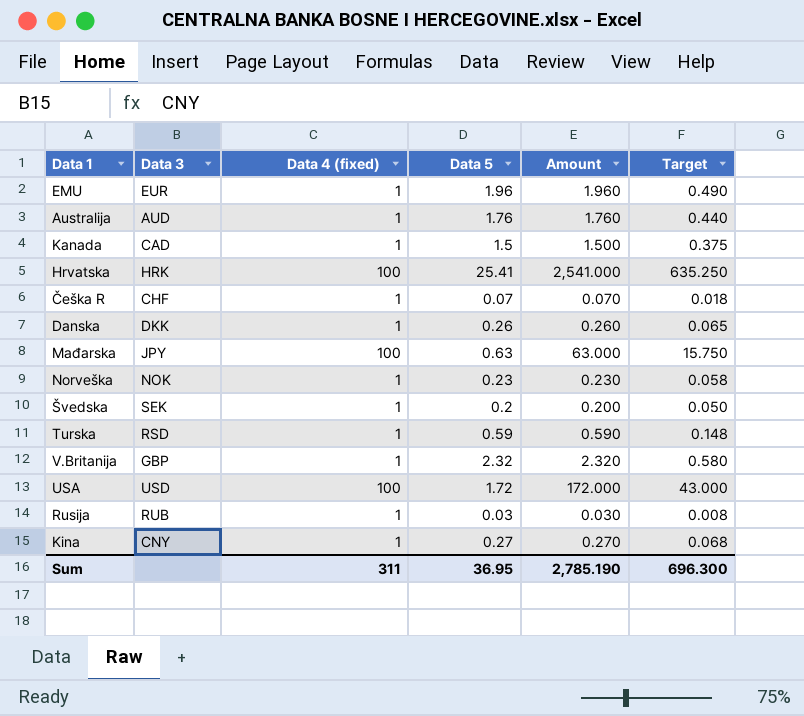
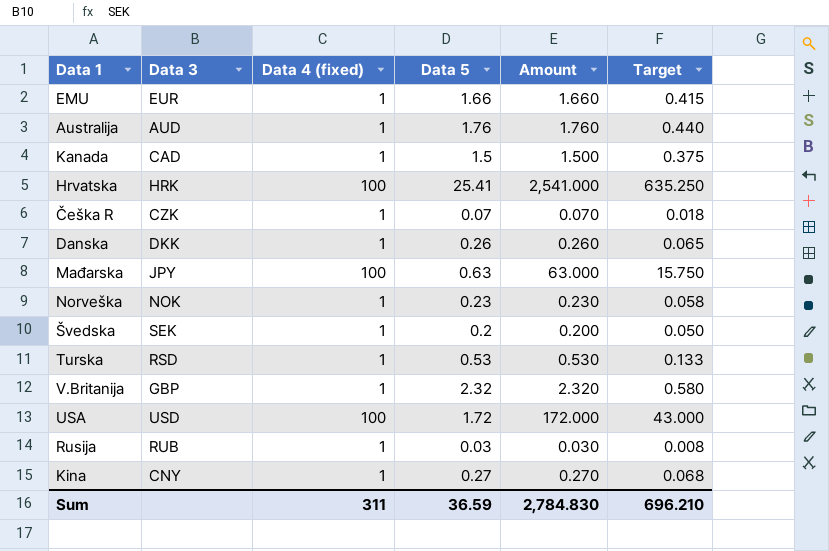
EMU | Data 5: 1.96 -> 1.66
EMU | Amount: 1.960 -> 1.660
EMU | Target: 0.490 -> 0.415
Češka R | Data 3: CHF -> CZK
Turska | Data 5: 0.59 -> 0.53
Turska | Amount: 0.590 -> 0.530
Turska | Target: 0.148 -> 0.133
Sum | Data 5: 36.95 -> 36.59
Sum | Amount: 2,785.190 -> 2,784.830
Sum | Target: 696.300 -> 696.210

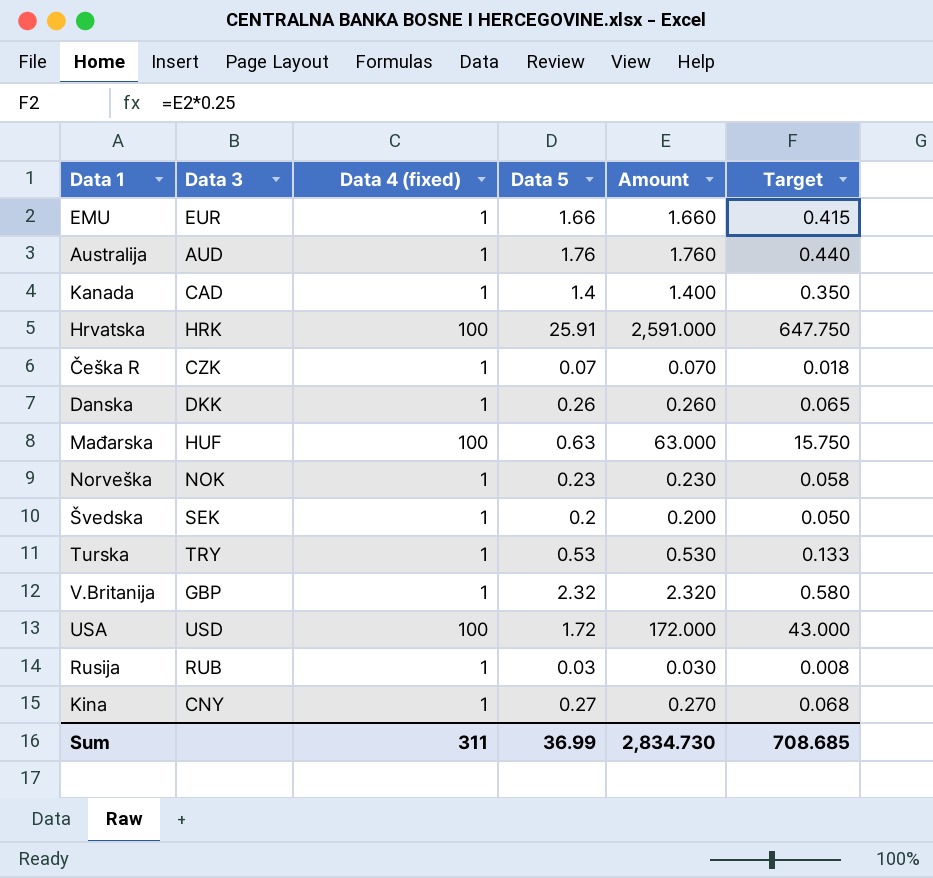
Kanada | Data 5: 1.5 -> 1.4
Kanada | Amount: 1.500 -> 1.400
Kanada | Target: 0.375 -> 0.350
Hrvatska | Data 5: 25.41 -> 25.91
Hrvatska | Amount: 2,541.000 -> 2,591.000
Hrvatska | Target: 635.250 -> 647.750
Mađarska | Data 3: JPY -> HUF
Turska | Data 3: RSD -> TRY
Sum | Data 5: 36.59 -> 36.99
Sum | Amount: 2,784.830 -> 2,834.730
Sum | Target: 696.210 -> 708.685

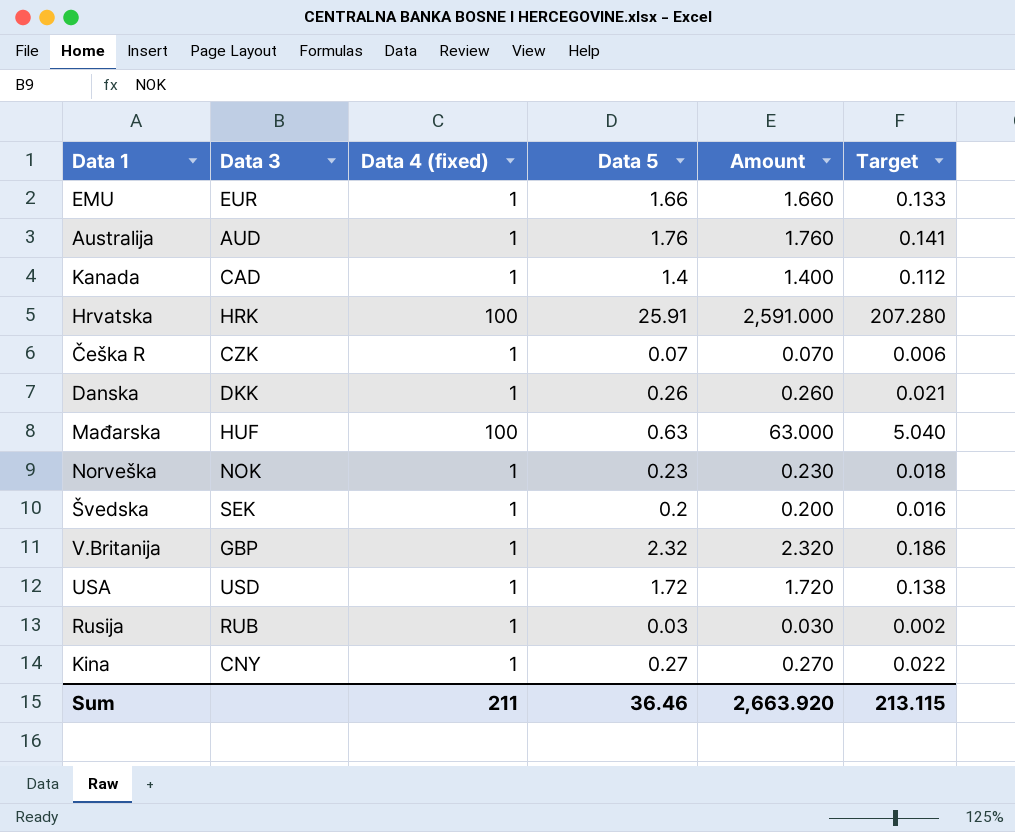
column Target | formula: [Amount] * 0.25 -> [Amount] * 0.08
row Turska: TRY | 1 | 0.53 | 0.530 | 0.133 -> none
USA | Data 4 (fixed): 100 -> 1
USA | Amount: 172.000 -> 1.720
Sum | Data 4 (fixed): 311 -> 211
Sum | Data 5: 36.99 -> 36.46
Sum | Amount: 2,834.730 -> 2,663.920
Sum | Target: 708.685 -> 213.115

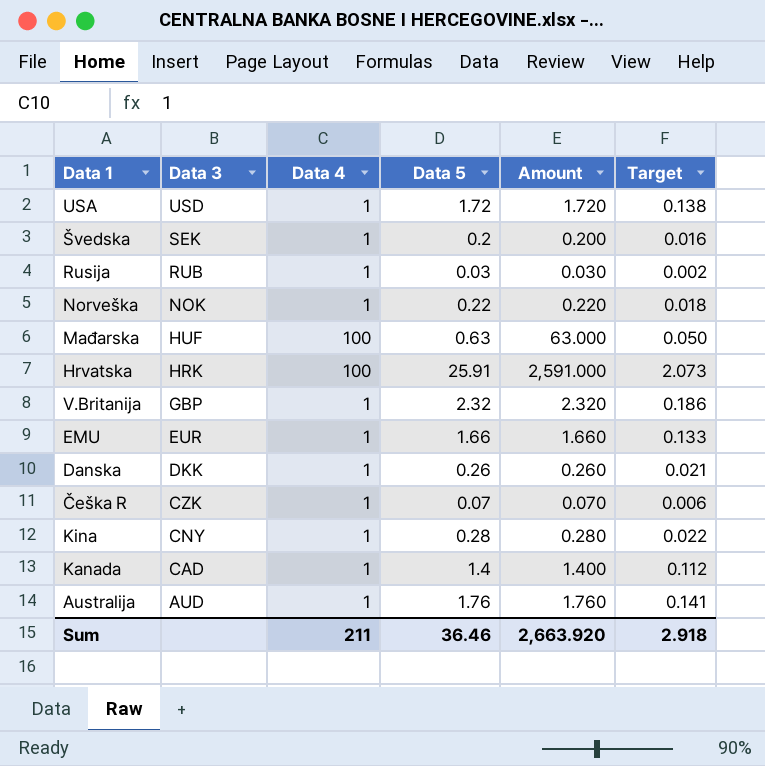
row order: none -> Data 3 descending
column name: Data 4 (fixed) -> Data 4
column Target | formula: [Amount] * 0.08 -> [Data 5] * 0.08
Norveška | Data 5: 0.23 -> 0.22
Norveška | Amount: 0.230 -> 0.220
Kina | Data 5: 0.27 -> 0.28
Kina | Amount: 0.270 -> 0.280
Sum | Target: 213.115 -> 2.918

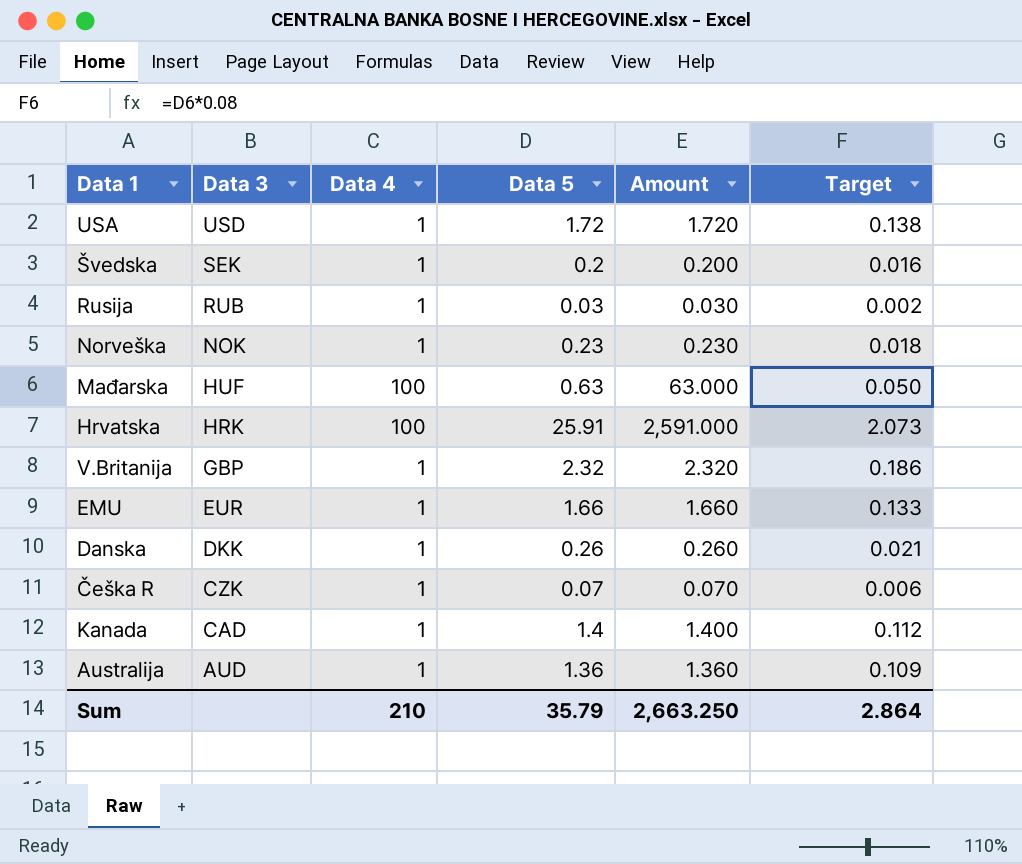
row Kina: CNY | 1 | 0.28 | 0.280 | 0.022 -> none
Norveška | Data 5: 0.22 -> 0.23
Norveška | Amount: 0.220 -> 0.230
Australija | Data 5: 1.76 -> 1.36
Australija | Amount: 1.760 -> 1.360
Australija | Target: 0.141 -> 0.109
Sum | Data 4: 211 -> 210
Sum | Data 5: 36.46 -> 35.79
Sum | Amount: 2,663.920 -> 2,663.250
Sum | Target: 2.918 -> 2.864

